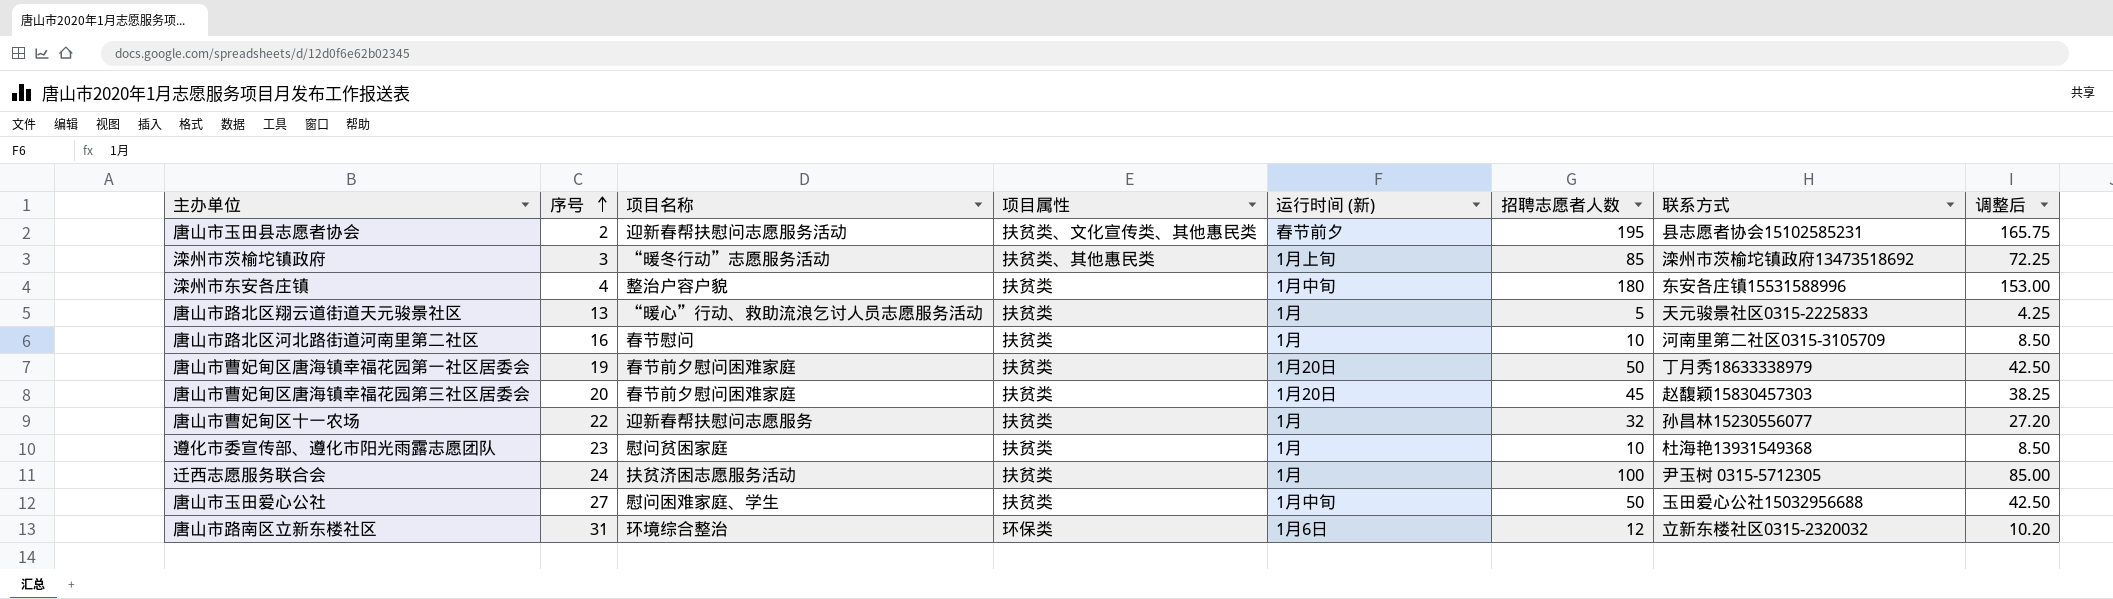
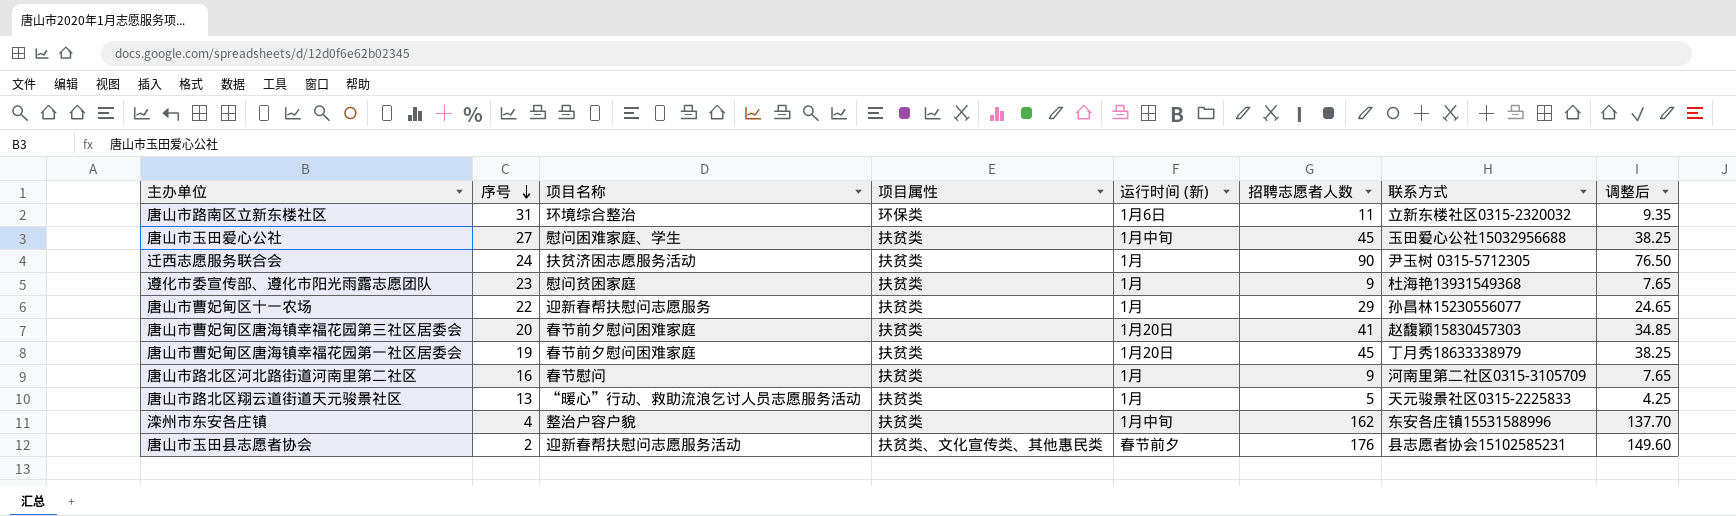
row order: 序号 ascending -> 序号 descending
row 滦州市茨榆坨镇政府: 3 | “暖冬行动”志愿服务活动 | 扶贫类、其他惠民类 | 1月上旬 | 85 | 滦州市茨榆坨镇政府13473518692 | 72.25 -> none
唐山市路南区立新东楼社区 | 招聘志愿者人数: 12 -> 11
唐山市路南区立新东楼社区 | 调整后: 10.20 -> 9.35
唐山市玉田爱心公社 | 招聘志愿者人数: 50 -> 45
唐山市玉田爱心公社 | 调整后: 42.50 -> 38.25
迁西志愿服务联合会 | 招聘志愿者人数: 100 -> 90
迁西志愿服务联合会 | 调整后: 85.00 -> 76.50
遵化市委宣传部、遵化市阳光雨露志愿团队 | 招聘志愿者人数: 10 -> 9
遵化市委宣传部、遵化市阳光雨露志愿团队 | 调整后: 8.50 -> 7.65
唐山市曹妃甸区十一农场 | 招聘志愿者人数: 32 -> 29
唐山市曹妃甸区十一农场 | 调整后: 27.20 -> 24.65
唐山市曹妃甸区唐海镇幸福花园第三社区居委会 | 招聘志愿者人数: 45 -> 41
唐山市曹妃甸区唐海镇幸福花园第三社区居委会 | 调整后: 38.25 -> 34.85
唐山市曹妃甸区唐海镇幸福花园第一社区居委会 | 招聘志愿者人数: 50 -> 45
唐山市曹妃甸区唐海镇幸福花园第一社区居委会 | 调整后: 42.50 -> 38.25
唐山市路北区河北路街道河南里第二社区 | 招聘志愿者人数: 10 -> 9
唐山市路北区河北路街道河南里第二社区 | 调整后: 8.50 -> 7.65
滦州市东安各庄镇 | 招聘志愿者人数: 180 -> 162
滦州市东安各庄镇 | 调整后: 153.00 -> 137.70
唐山市玉田县志愿者协会 | 招聘志愿者人数: 195 -> 176
唐山市玉田县志愿者协会 | 调整后: 165.75 -> 149.60

